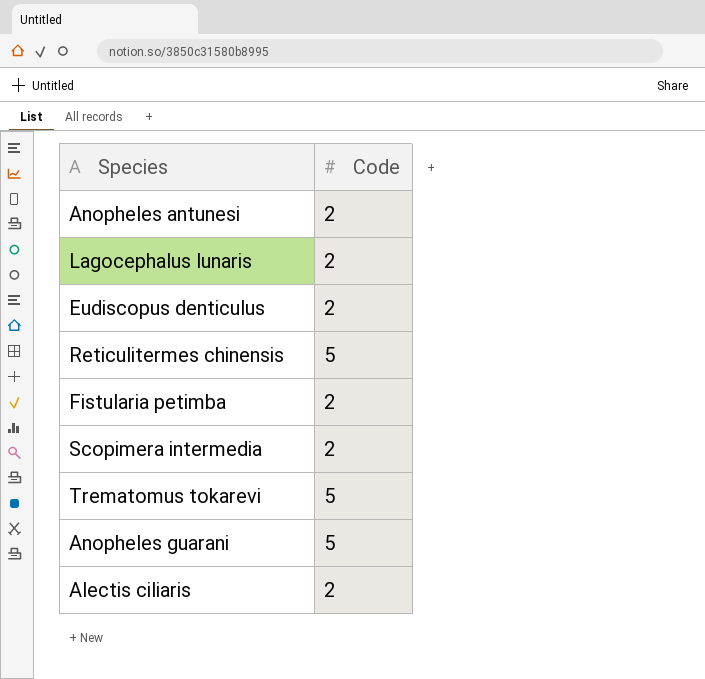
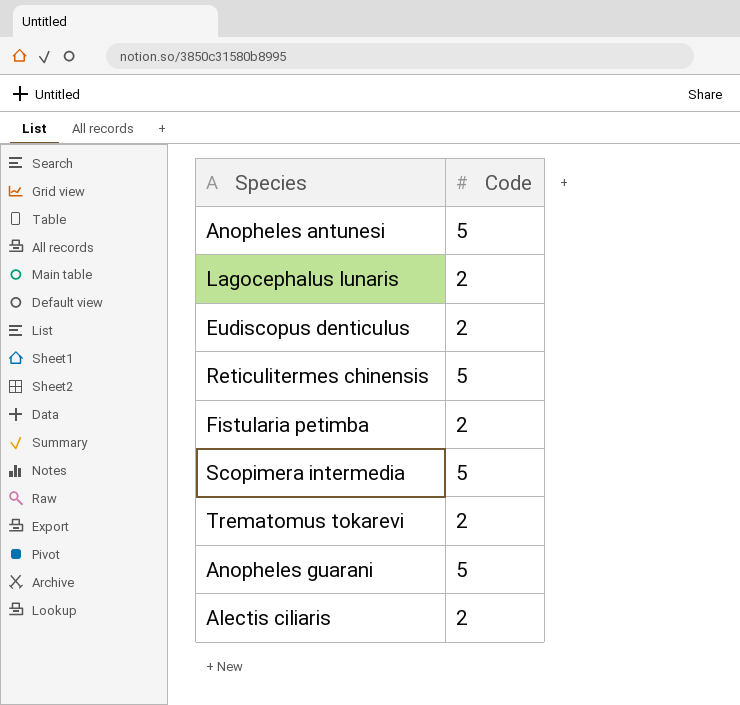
Anopheles antunesi | Code: 2 -> 5
Scopimera intermedia | Code: 2 -> 5
Trematomus tokarevi | Code: 5 -> 2

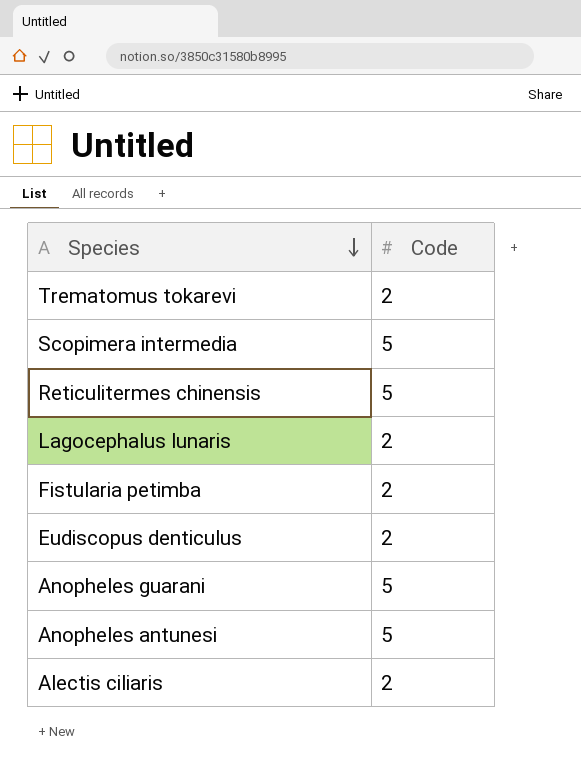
row order: none -> Species descending

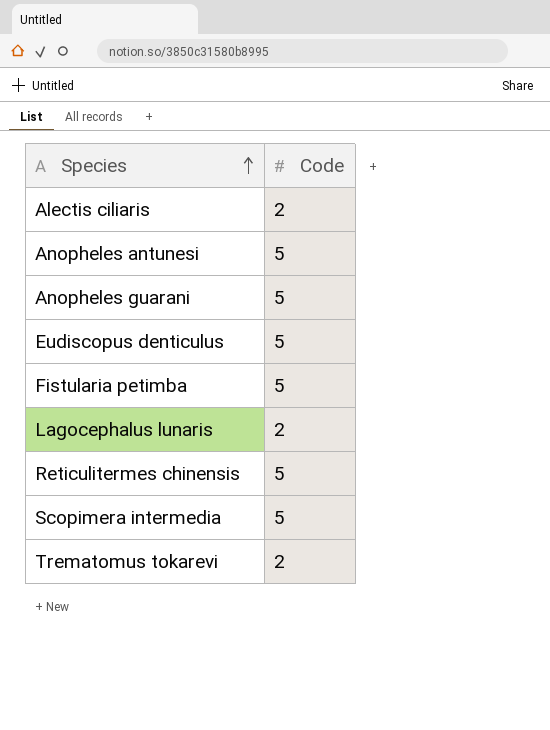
row order: Species descending -> Species ascending
Eudiscopus denticulus | Code: 2 -> 5
Fistularia petimba | Code: 2 -> 5

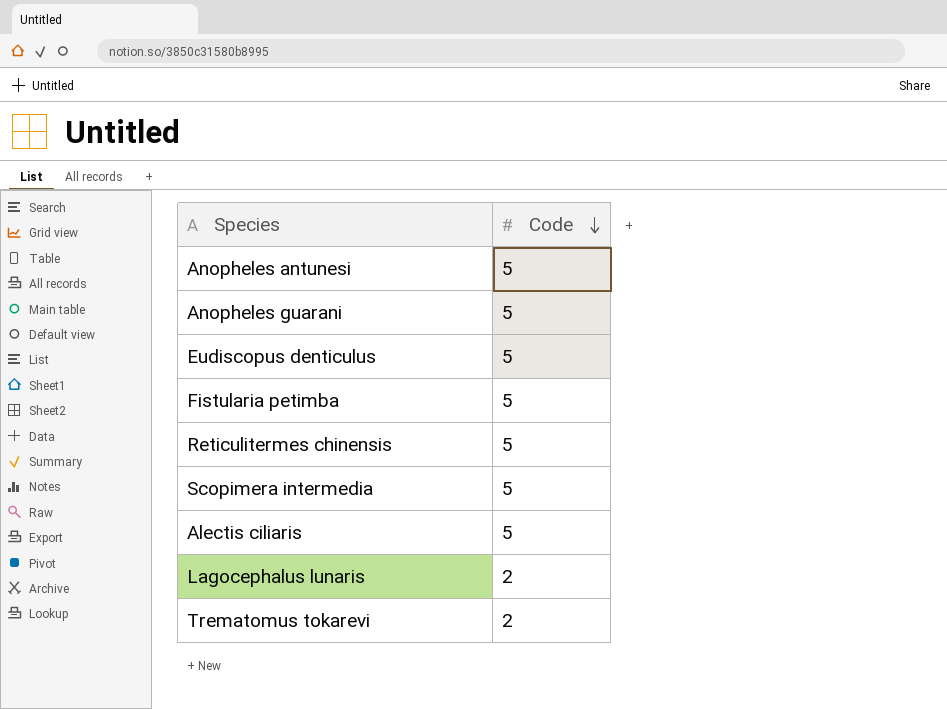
row order: Species ascending -> Code descending
Alectis ciliaris | Code: 2 -> 5

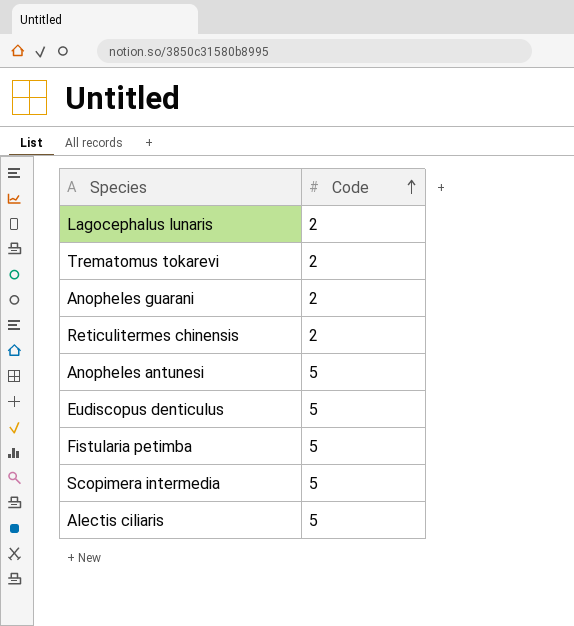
row order: Code descending -> Code ascending
Anopheles guarani | Code: 5 -> 2
Reticulitermes chinensis | Code: 5 -> 2

